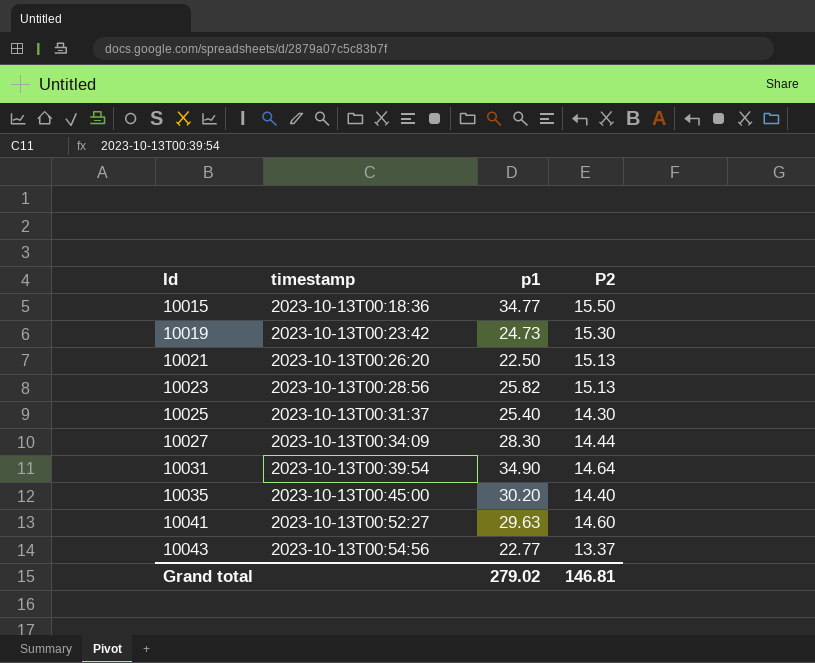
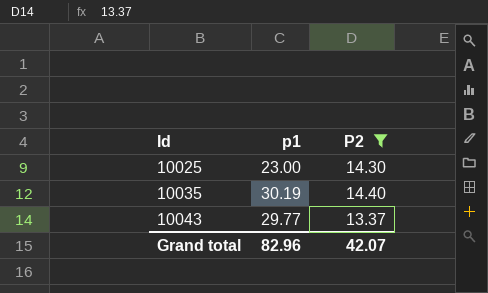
filter: none -> P2 <= 14.40
column timestamp | position: 2 -> none
10025 | p1: 25.40 -> 23.00
10035 | p1: 30.20 -> 30.19
10043 | p1: 22.77 -> 29.77
Grand total | p1: 279.02 -> 82.96
Grand total | P2: 146.81 -> 42.07

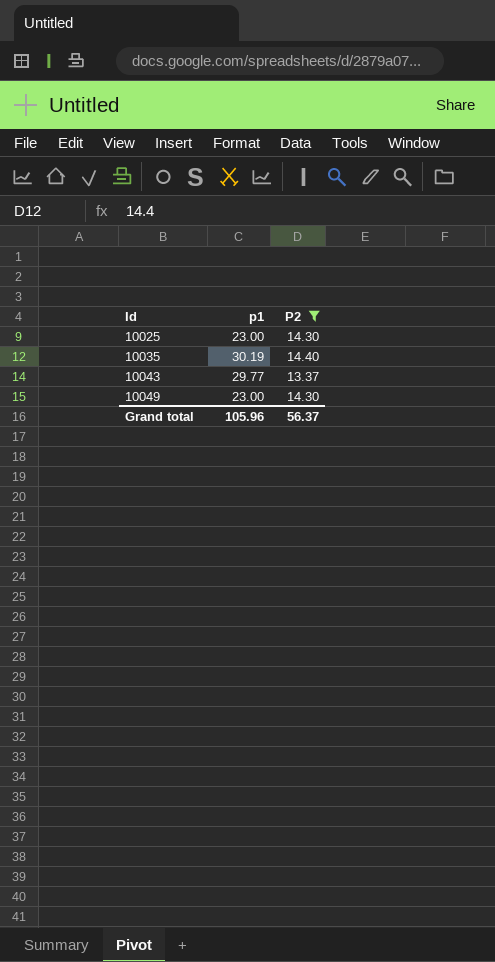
row 10049: none -> 23.00 | 14.30
Grand total | p1: 82.96 -> 105.96
Grand total | P2: 42.07 -> 56.37

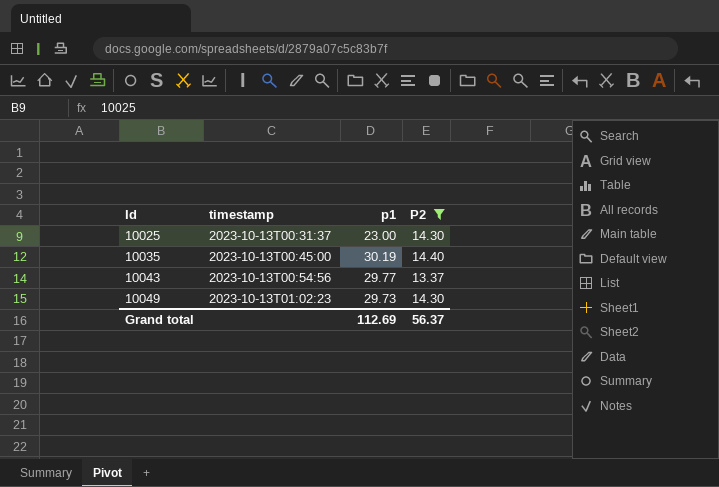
column timestamp | position: none -> 2
10049 | p1: 23.00 -> 29.73
Grand total | p1: 105.96 -> 112.69

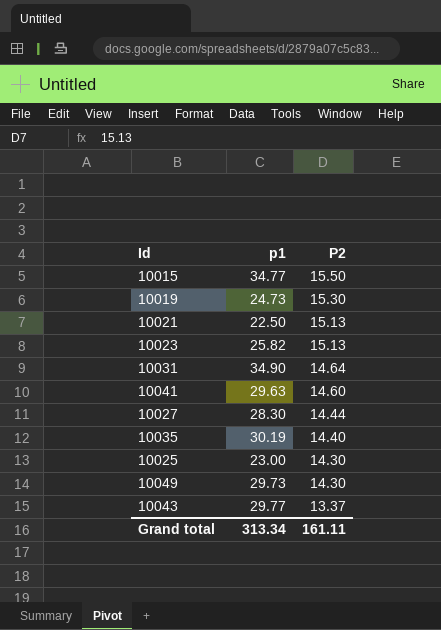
filter: P2 <= 14.40 -> none
row order: Id ascending -> P2 descending
column timestamp | position: 2 -> none
Grand total | p1: 112.69 -> 313.34
Grand total | P2: 56.37 -> 161.11

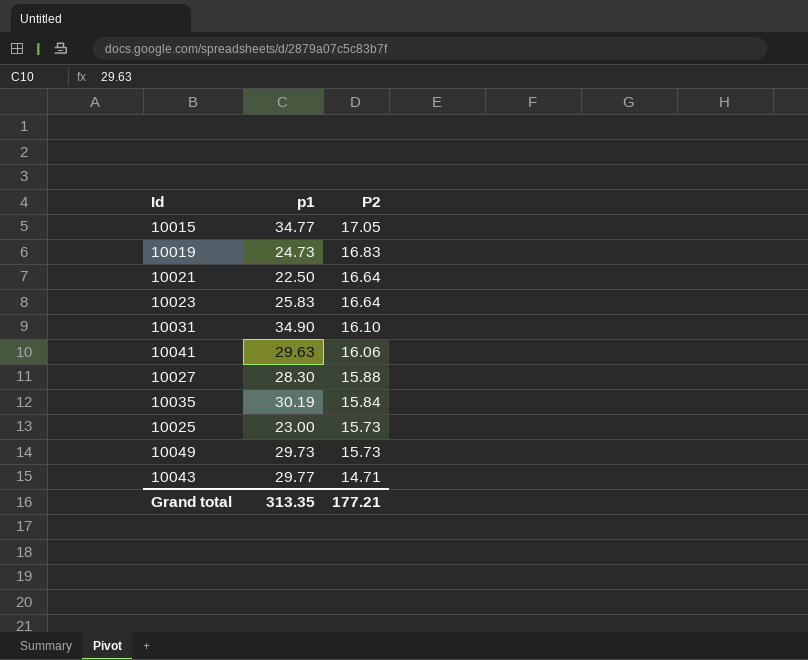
10015 | P2: 15.50 -> 17.05
10019 | P2: 15.30 -> 16.83
10021 | P2: 15.13 -> 16.64
10023 | p1: 25.82 -> 25.83
10023 | P2: 15.13 -> 16.64
10031 | P2: 14.64 -> 16.10
10041 | P2: 14.60 -> 16.06
10027 | P2: 14.44 -> 15.88
10035 | P2: 14.40 -> 15.84
10025 | P2: 14.30 -> 15.73
10049 | P2: 14.30 -> 15.73
10043 | P2: 13.37 -> 14.71
Grand total | p1: 313.34 -> 313.35
Grand total | P2: 161.11 -> 177.21

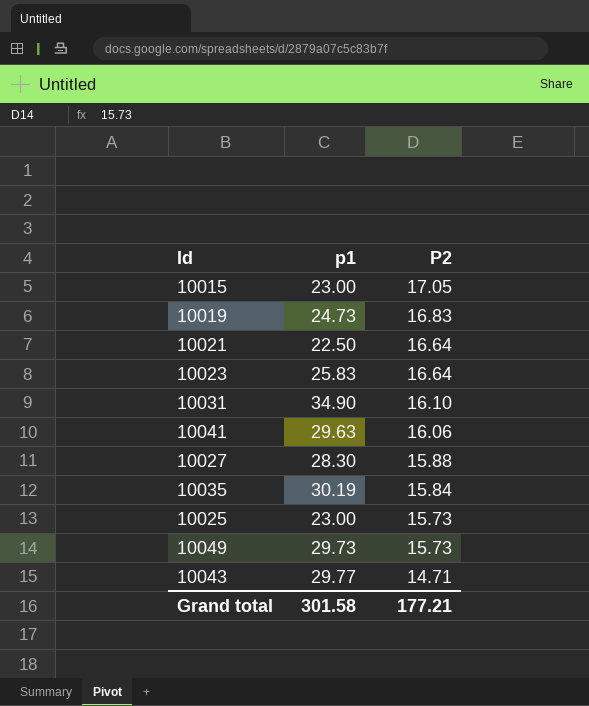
10015 | p1: 34.77 -> 23.00
Grand total | p1: 313.35 -> 301.58

